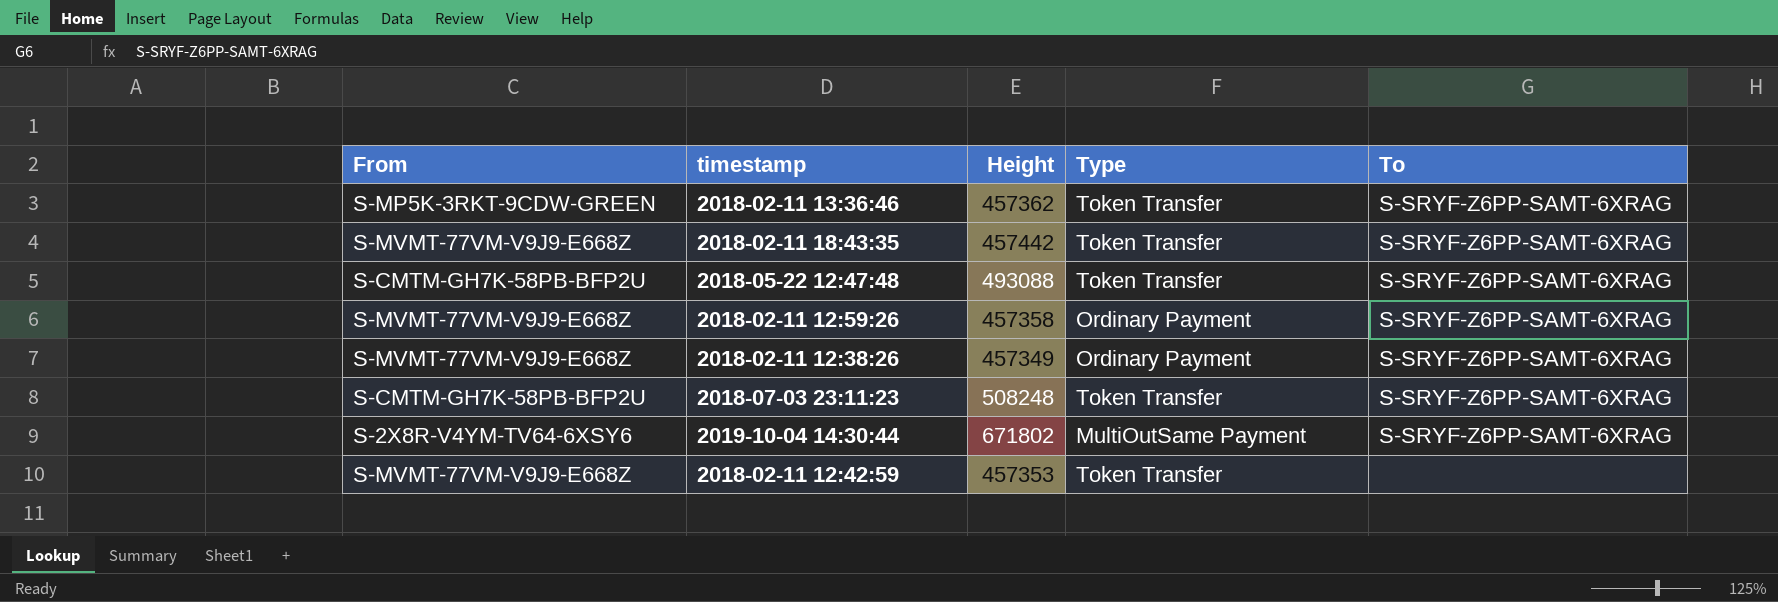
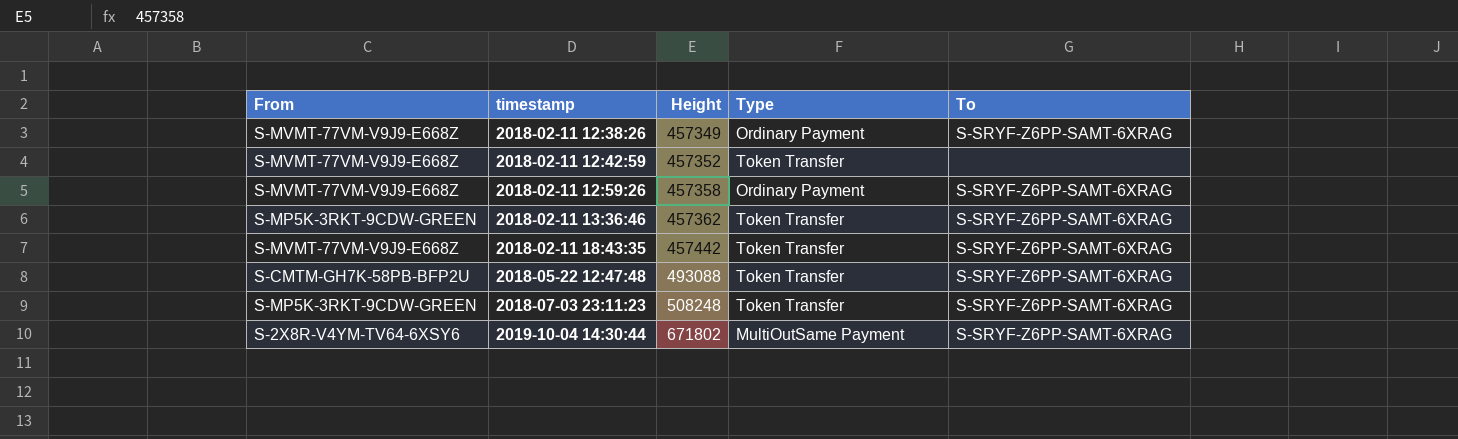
row order: none -> timestamp ascending
2018-02-11 12:42:59 | Height: 457353 -> 457352
2018-07-03 23:11:23 | From: S-CMTM-GH7K-58PB-BFP2U -> S-MP5K-3RKT-9CDW-GREEN

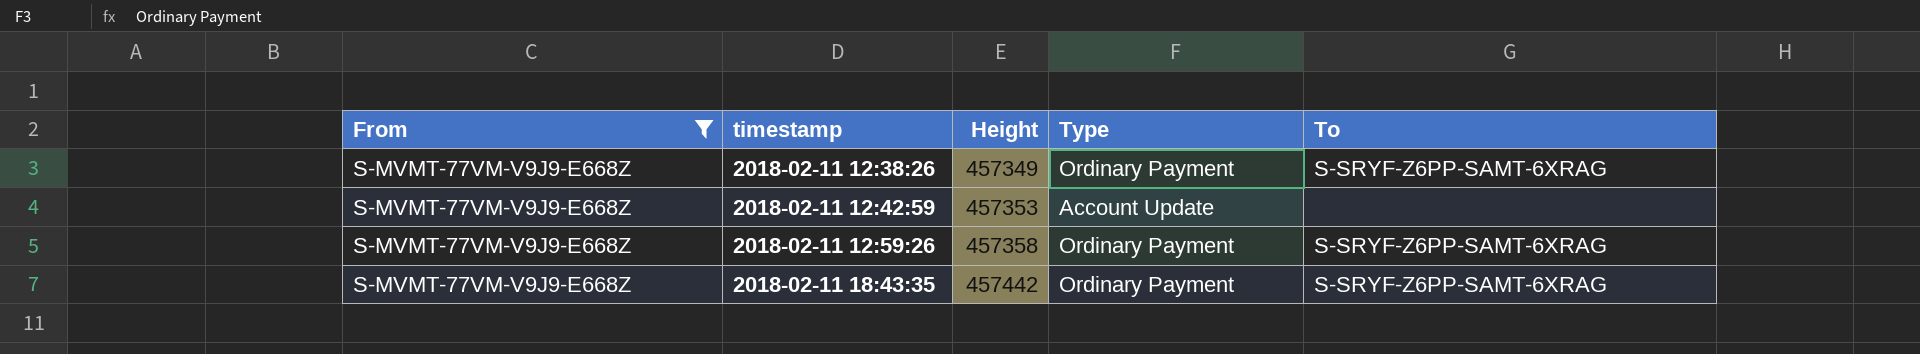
filter: none -> From = S-MVMT-77VM-V9J9-E668Z
2018-02-11 12:42:59 | Height: 457352 -> 457353
2018-02-11 12:42:59 | Type: Token Transfer -> Account Update
2018-02-11 18:43:35 | Type: Token Transfer -> Ordinary Payment

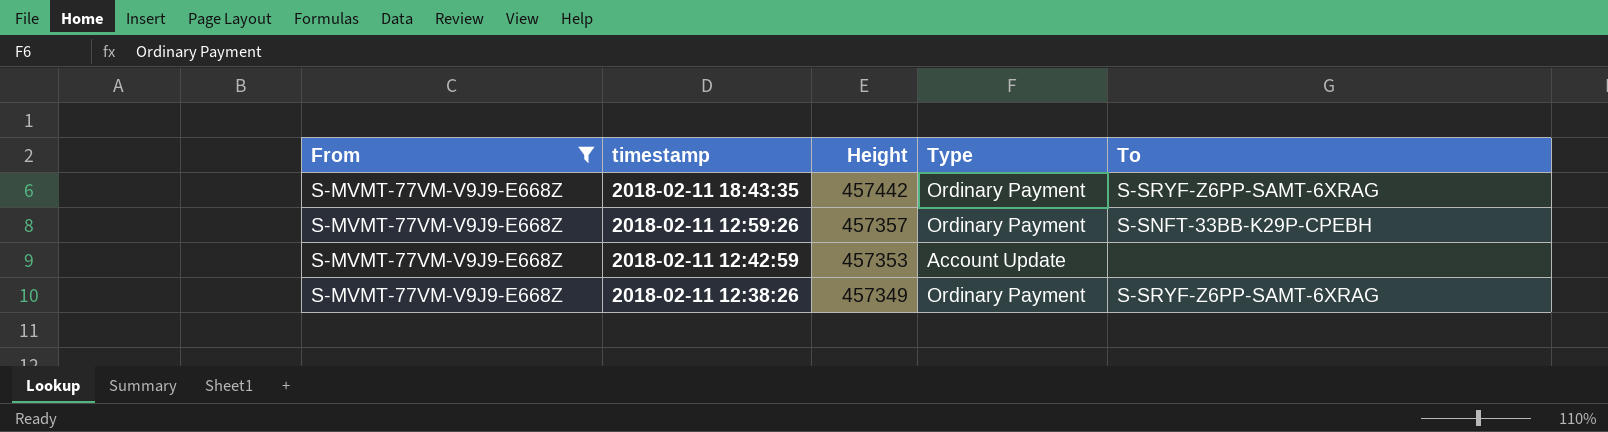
row order: timestamp ascending -> timestamp descending
2018-02-11 12:59:26 | Height: 457358 -> 457357
2018-02-11 12:59:26 | To: S-SRYF-Z6PP-SAMT-6XRAG -> S-SNFT-33BB-K29P-CPEBH

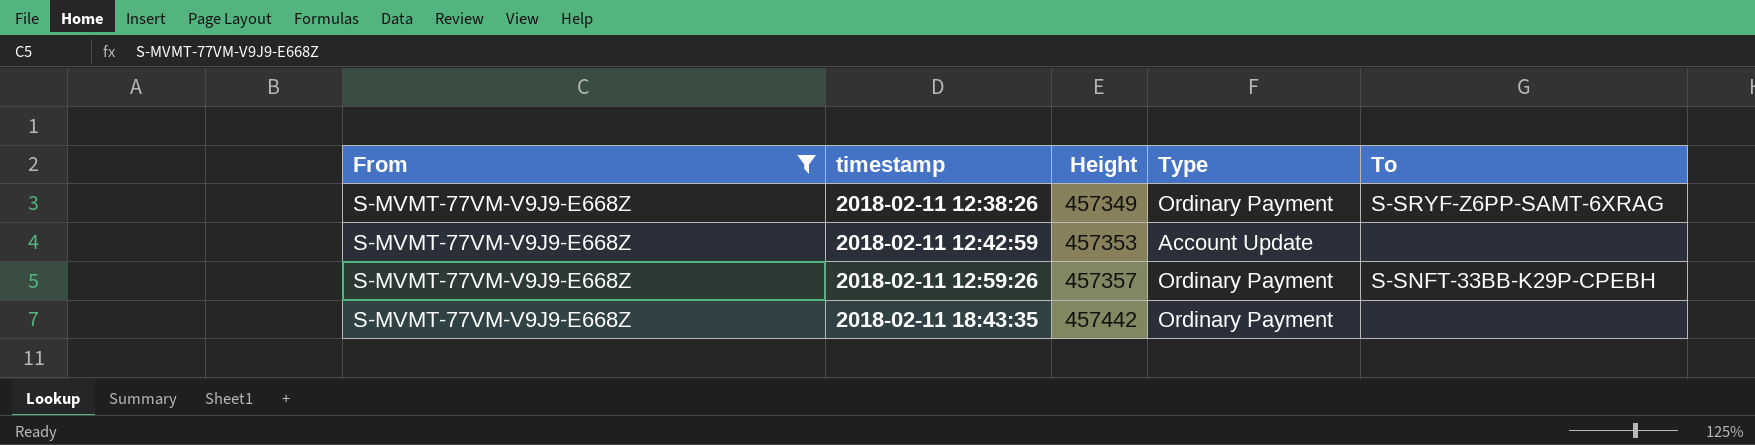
row order: timestamp descending -> timestamp ascending
2018-02-11 18:43:35 | To: S-SRYF-Z6PP-SAMT-6XRAG -> none

